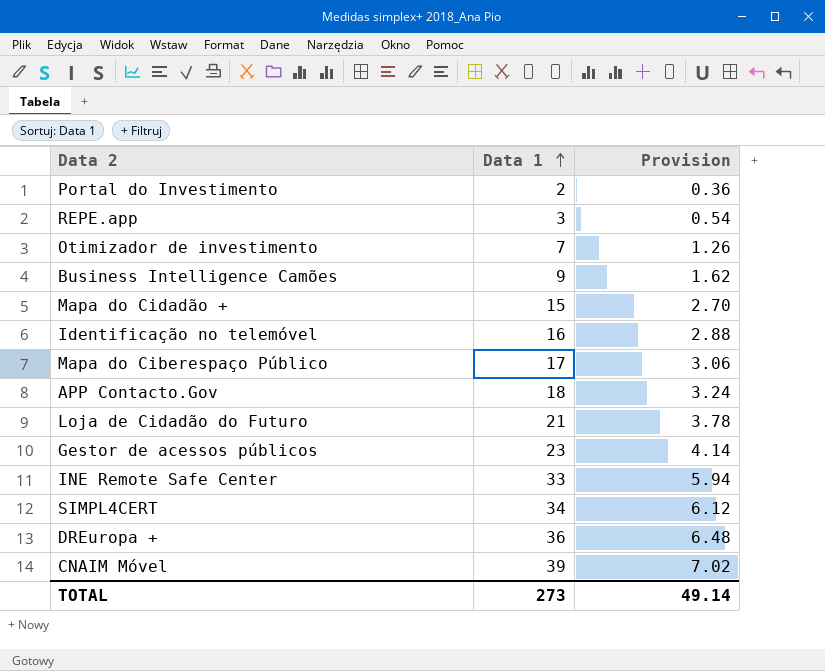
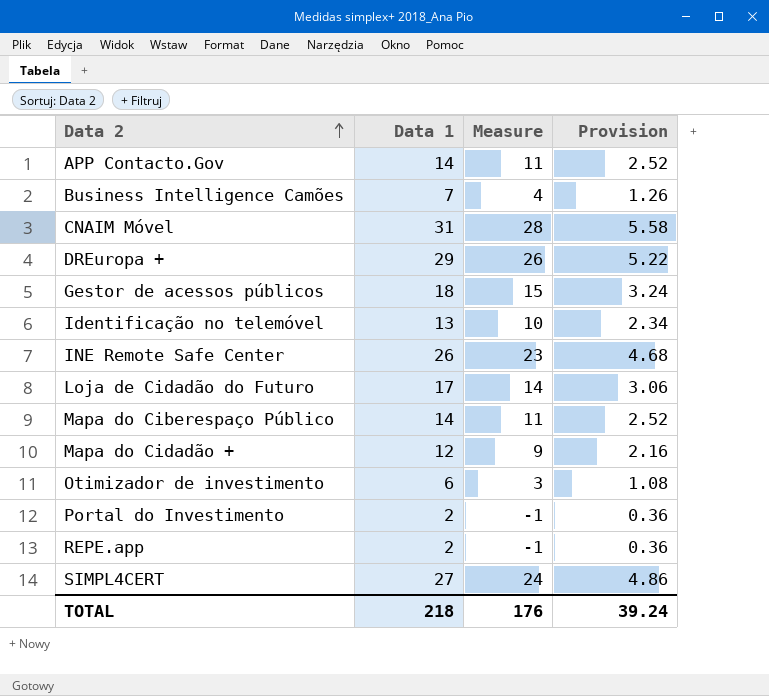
row order: Data 1 ascending -> Data 2 ascending
column Measure | formula: none -> [Data 1] - 3
APP Contacto.Gov | Data 1: 18 -> 14
APP Contacto.Gov | Provision: 3.24 -> 2.52
Business Intelligence Camões | Data 1: 9 -> 7
Business Intelligence Camões | Provision: 1.62 -> 1.26
CNAIM Móvel | Data 1: 39 -> 31
CNAIM Móvel | Provision: 7.02 -> 5.58
DREuropa + | Data 1: 36 -> 29
DREuropa + | Provision: 6.48 -> 5.22
Gestor de acessos públicos | Data 1: 23 -> 18
Gestor de acessos públicos | Provision: 4.14 -> 3.24
Identificação no telemóvel | Data 1: 16 -> 13
Identificação no telemóvel | Provision: 2.88 -> 2.34
INE Remote Safe Center | Data 1: 33 -> 26
INE Remote Safe Center | Provision: 5.94 -> 4.68
Loja de Cidadão do Futuro | Data 1: 21 -> 17
Loja de Cidadão do Futuro | Provision: 3.78 -> 3.06
Mapa do Ciberespaço Público | Data 1: 17 -> 14
Mapa do Ciberespaço Público | Provision: 3.06 -> 2.52
Mapa do Cidadão + | Data 1: 15 -> 12
Mapa do Cidadão + | Provision: 2.70 -> 2.16
Otimizador de investimento | Data 1: 7 -> 6
Otimizador de investimento | Provision: 1.26 -> 1.08
REPE.app | Data 1: 3 -> 2
REPE.app | Provision: 0.54 -> 0.36
SIMPL4CERT | Data 1: 34 -> 27
SIMPL4CERT | Provision: 6.12 -> 4.86
TOTAL | Data 1: 273 -> 218
TOTAL | Provision: 49.14 -> 39.24

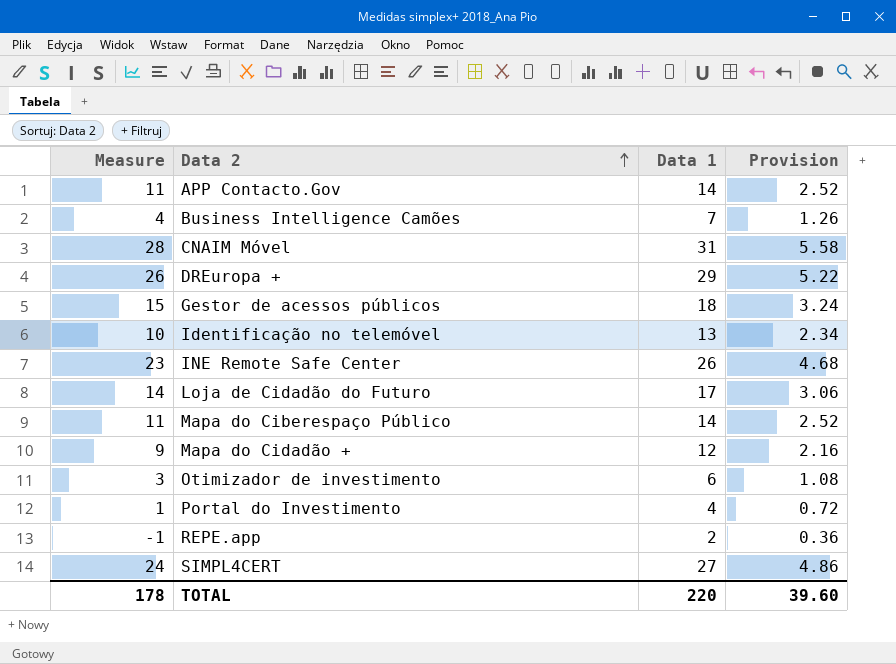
column Measure | position: 3 -> 1
Portal do Investimento | Measure: -1 -> 1
Portal do Investimento | Data 1: 2 -> 4
Portal do Investimento | Provision: 0.36 -> 0.72
TOTAL | Measure: 176 -> 178
TOTAL | Data 1: 218 -> 220
TOTAL | Provision: 39.24 -> 39.60

